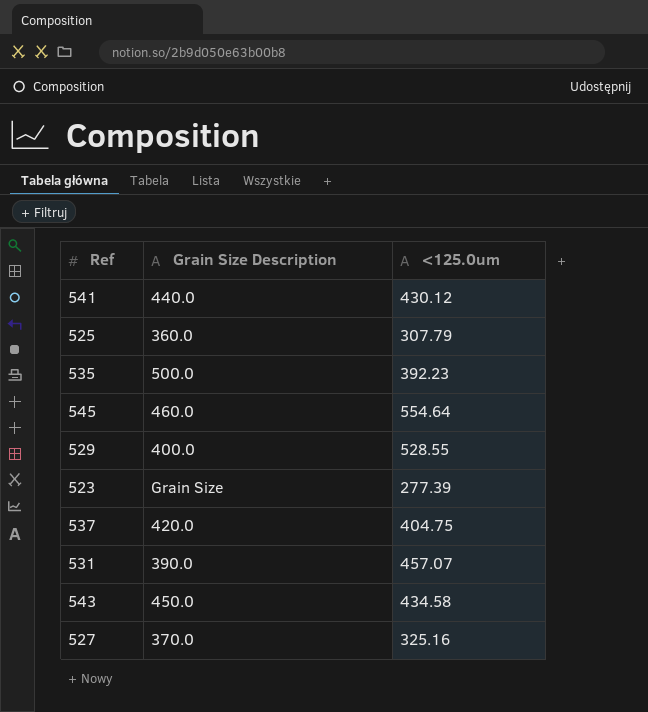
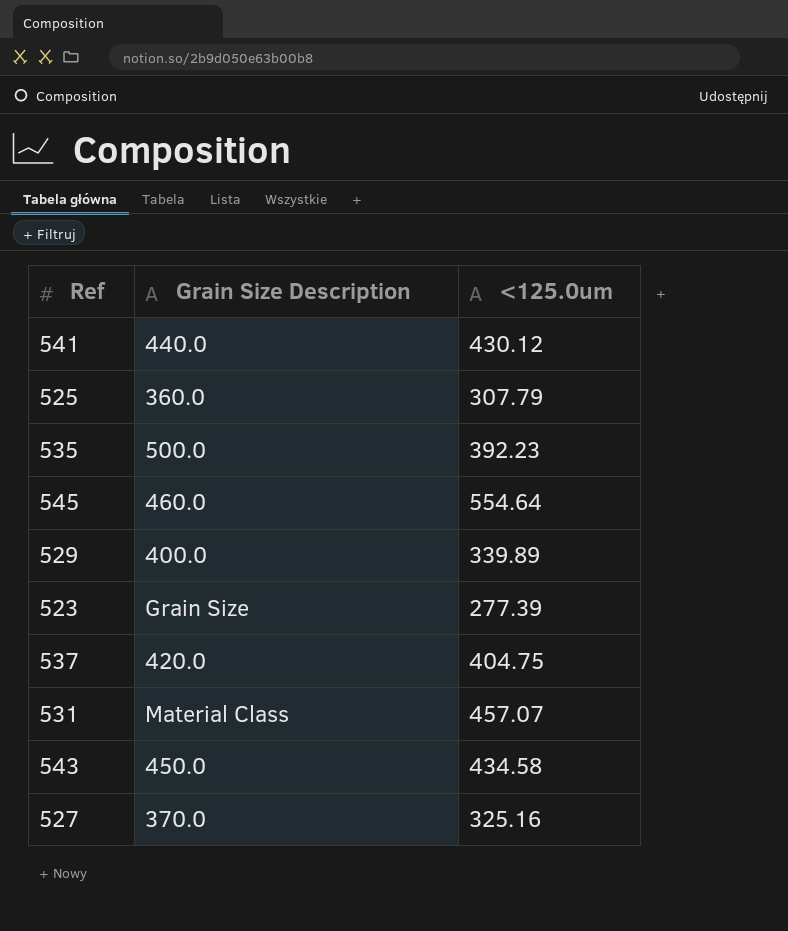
529 | <125.0um: 528.55 -> 339.89
531 | Grain Size Description: 390.0 -> Material Class

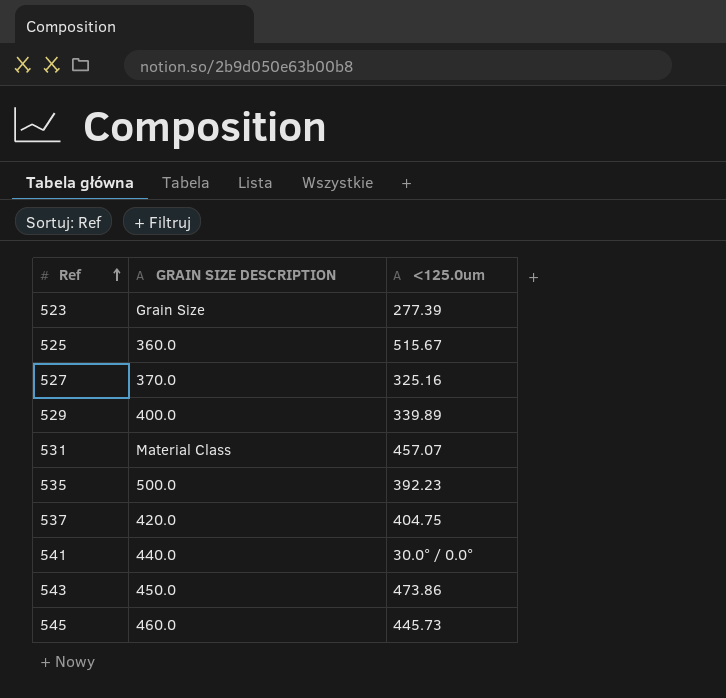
row order: none -> Ref ascending
column name: Grain Size Description -> GRAIN SIZE DESCRIPTION
525 | <125.0um: 307.79 -> 515.67
541 | <125.0um: 430.12 -> 30.0° / 0.0°
543 | <125.0um: 434.58 -> 473.86
545 | <125.0um: 554.64 -> 445.73

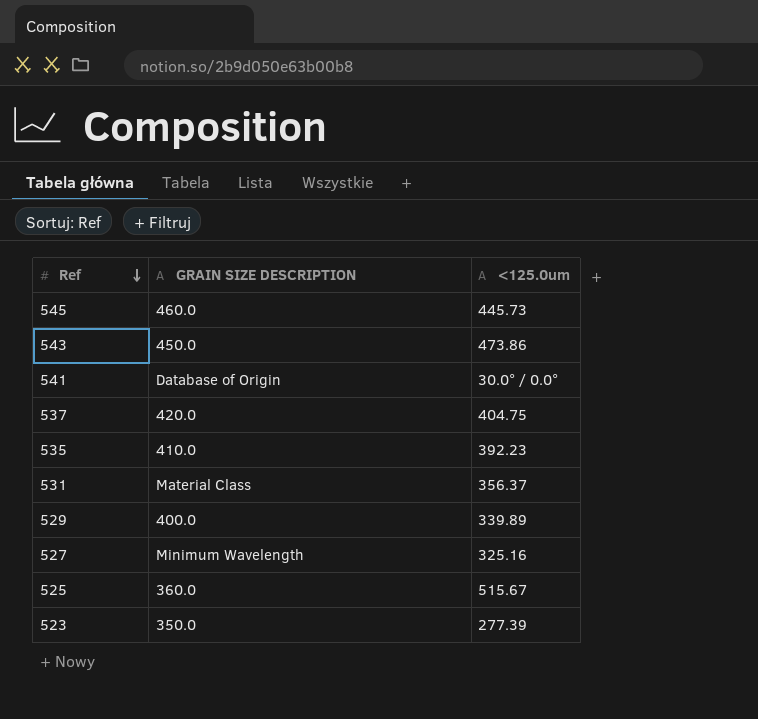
row order: Ref ascending -> Ref descending
541 | GRAIN SIZE DESCRIPTION: 440.0 -> Database of Origin
535 | GRAIN SIZE DESCRIPTION: 500.0 -> 410.0
531 | <125.0um: 457.07 -> 356.37
527 | GRAIN SIZE DESCRIPTION: 370.0 -> Minimum Wavelength
523 | GRAIN SIZE DESCRIPTION: Grain Size -> 350.0

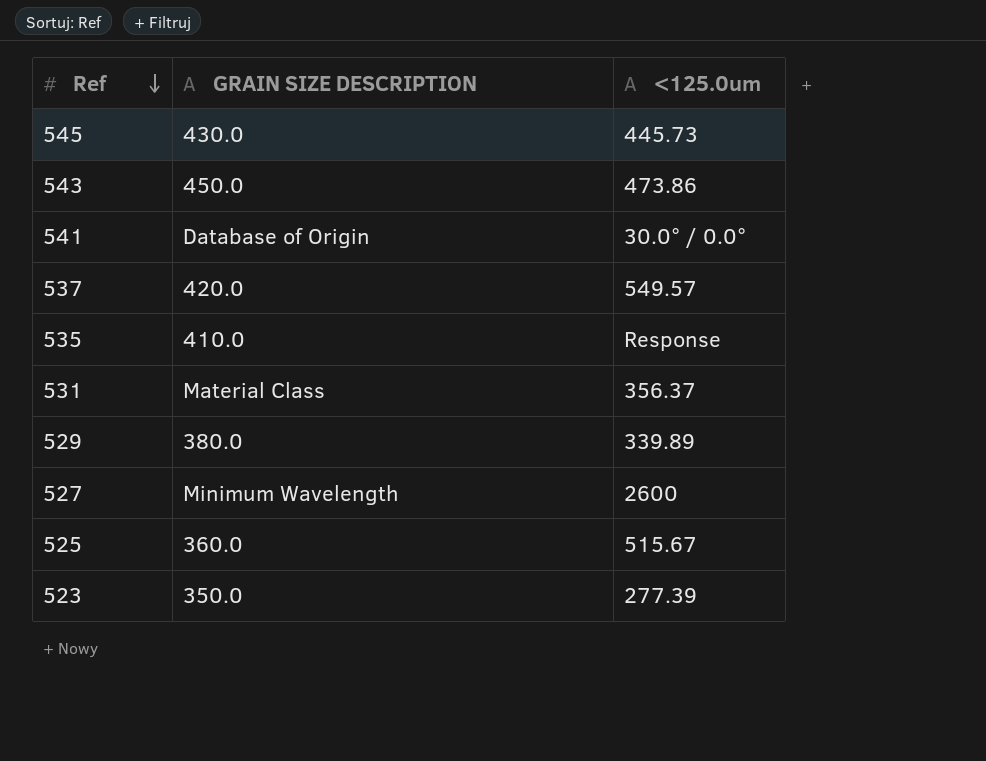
545 | GRAIN SIZE DESCRIPTION: 460.0 -> 430.0
537 | <125.0um: 404.75 -> 549.57
535 | <125.0um: 392.23 -> Response
529 | GRAIN SIZE DESCRIPTION: 400.0 -> 380.0
527 | <125.0um: 325.16 -> 2600

